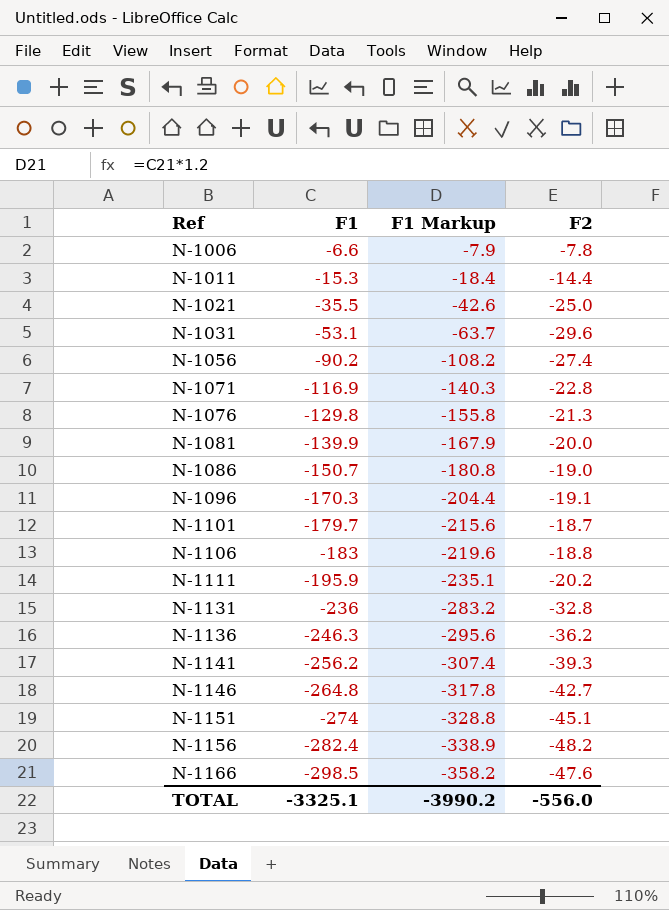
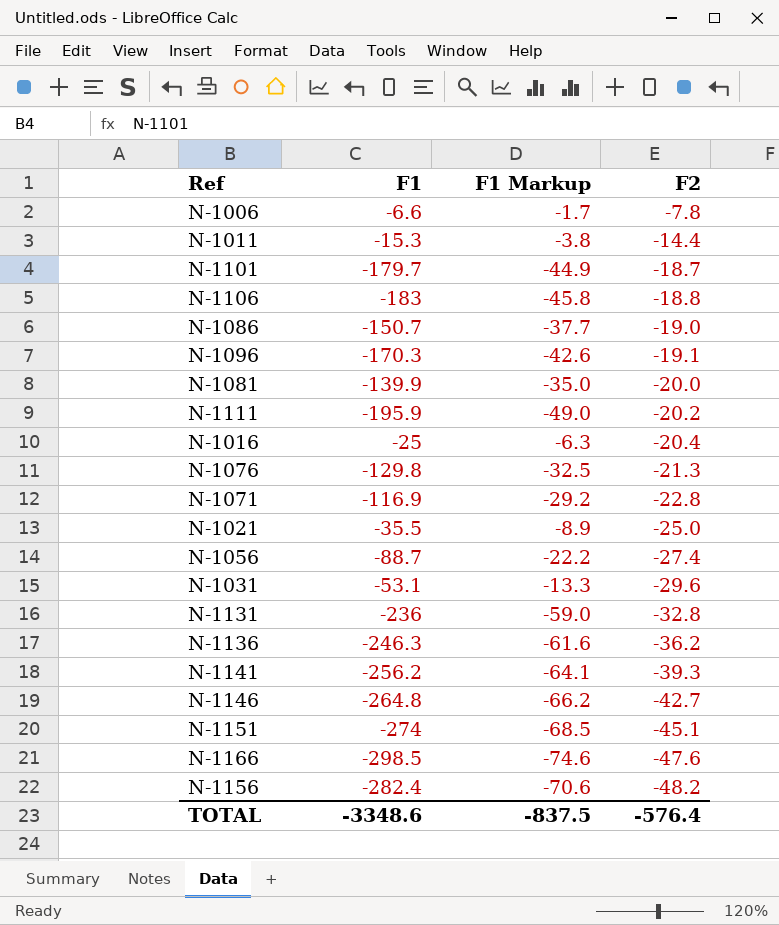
row order: Ref ascending -> F2 descending
column F1 Markup | formula: [F1] * 1.2 -> [F1] * 0.25
row N-1016: none -> -25 | -6.3 | -20.4
N-1056 | F1: -90.2 -> -88.7
TOTAL | F1: -3325.1 -> -3348.6
TOTAL | F1 Markup: -3990.2 -> -837.5
TOTAL | F2: -556.0 -> -576.4

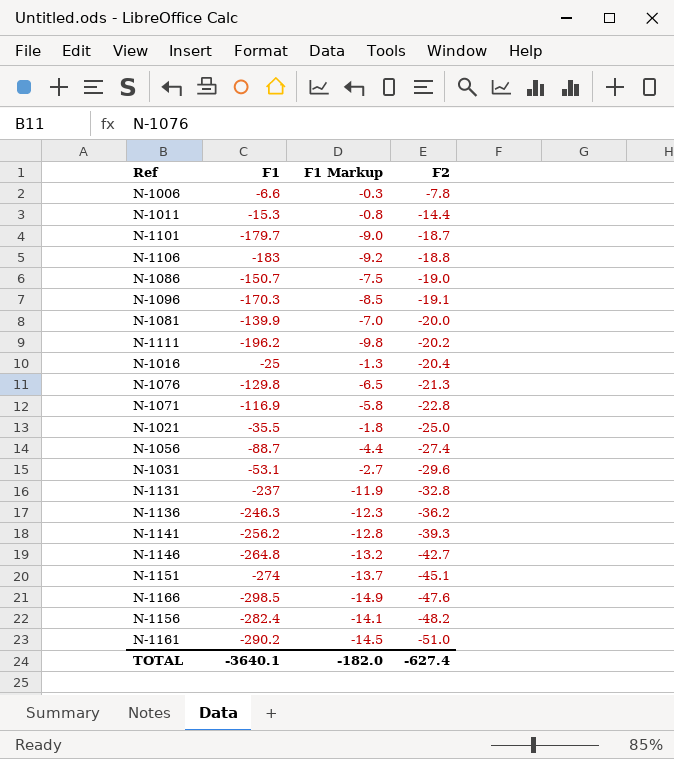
column F1 Markup | formula: [F1] * 0.25 -> [F1] * 0.05
N-1111 | F1: -195.9 -> -196.2
N-1131 | F1: -236 -> -237
row N-1161: none -> -290.2 | -14.5 | -51.0
TOTAL | F1: -3348.6 -> -3640.1
TOTAL | F1 Markup: -837.5 -> -182.0
TOTAL | F2: -576.4 -> -627.4

